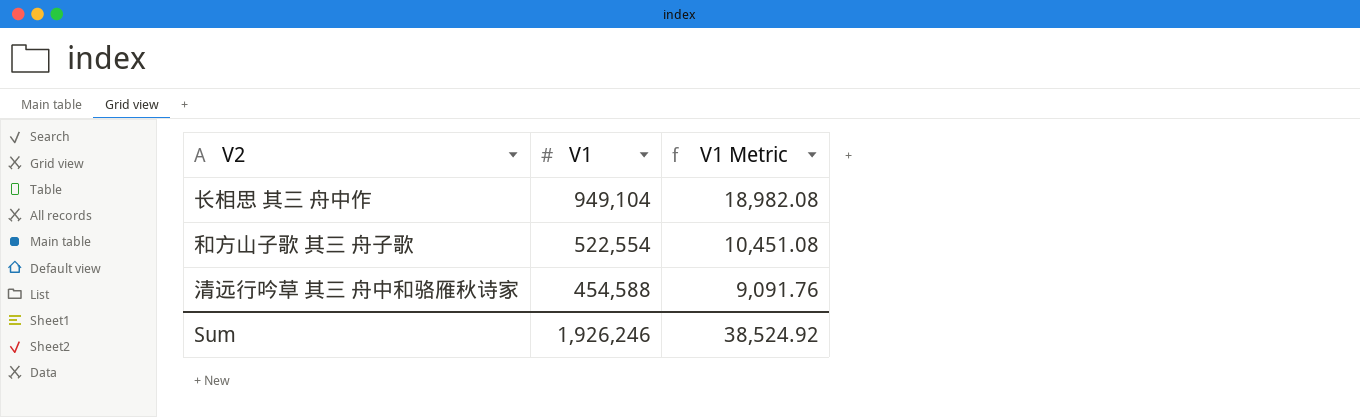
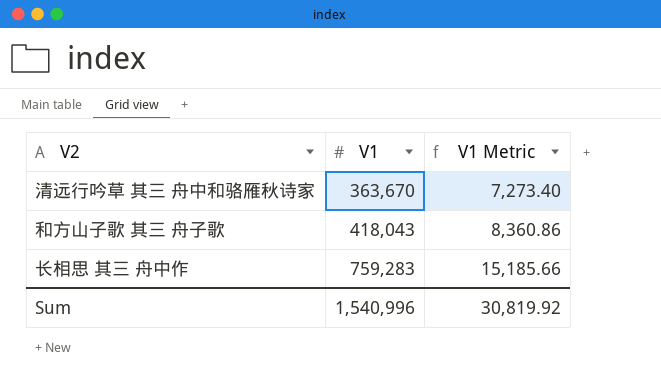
row order: V1 descending -> V1 ascending
清远行吟草 其三 舟中和骆雁秋诗家 | V1: 454,588 -> 363,670
清远行吟草 其三 舟中和骆雁秋诗家 | V1 Metric: 9,091.76 -> 7,273.40
和方山子歌 其三 舟子歌 | V1: 522,554 -> 418,043
和方山子歌 其三 舟子歌 | V1 Metric: 10,451.08 -> 8,360.86
长相思 其三 舟中作 | V1: 949,104 -> 759,283
长相思 其三 舟中作 | V1 Metric: 18,982.08 -> 15,185.66
Sum | V1: 1,926,246 -> 1,540,996
Sum | V1 Metric: 38,524.92 -> 30,819.92

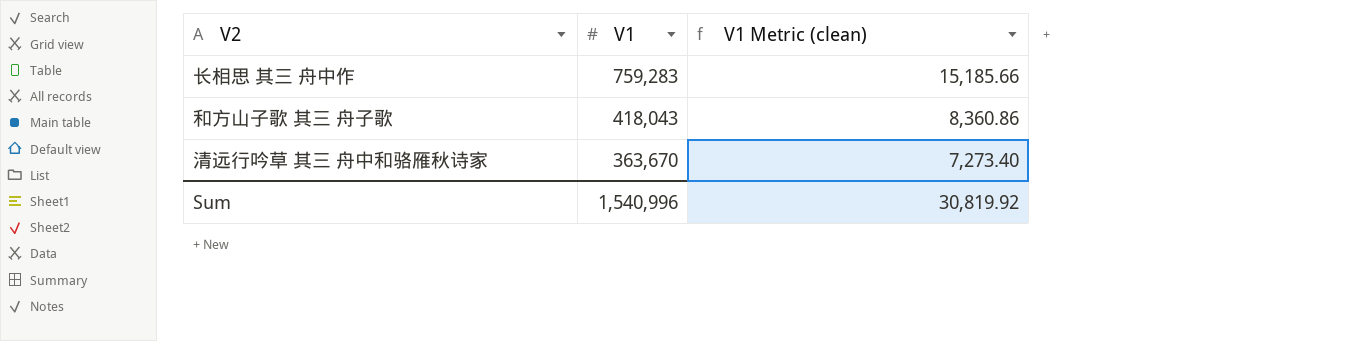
row order: V1 ascending -> V1 descending
column name: V1 Metric -> V1 Metric (clean)

